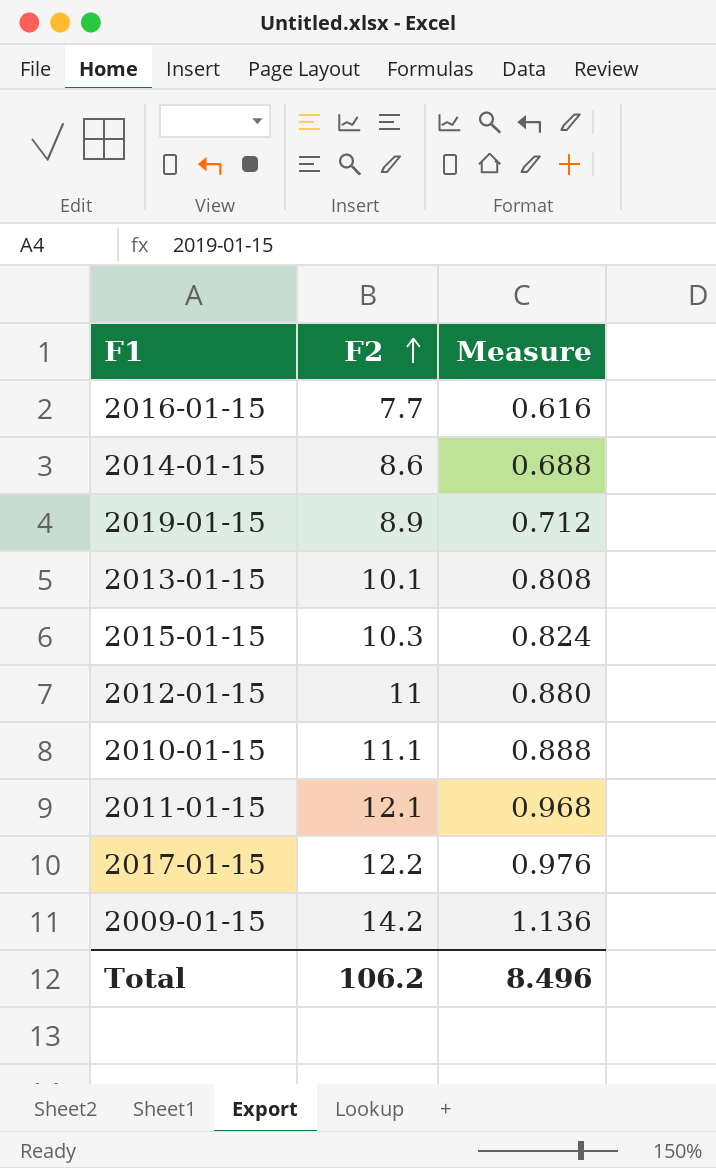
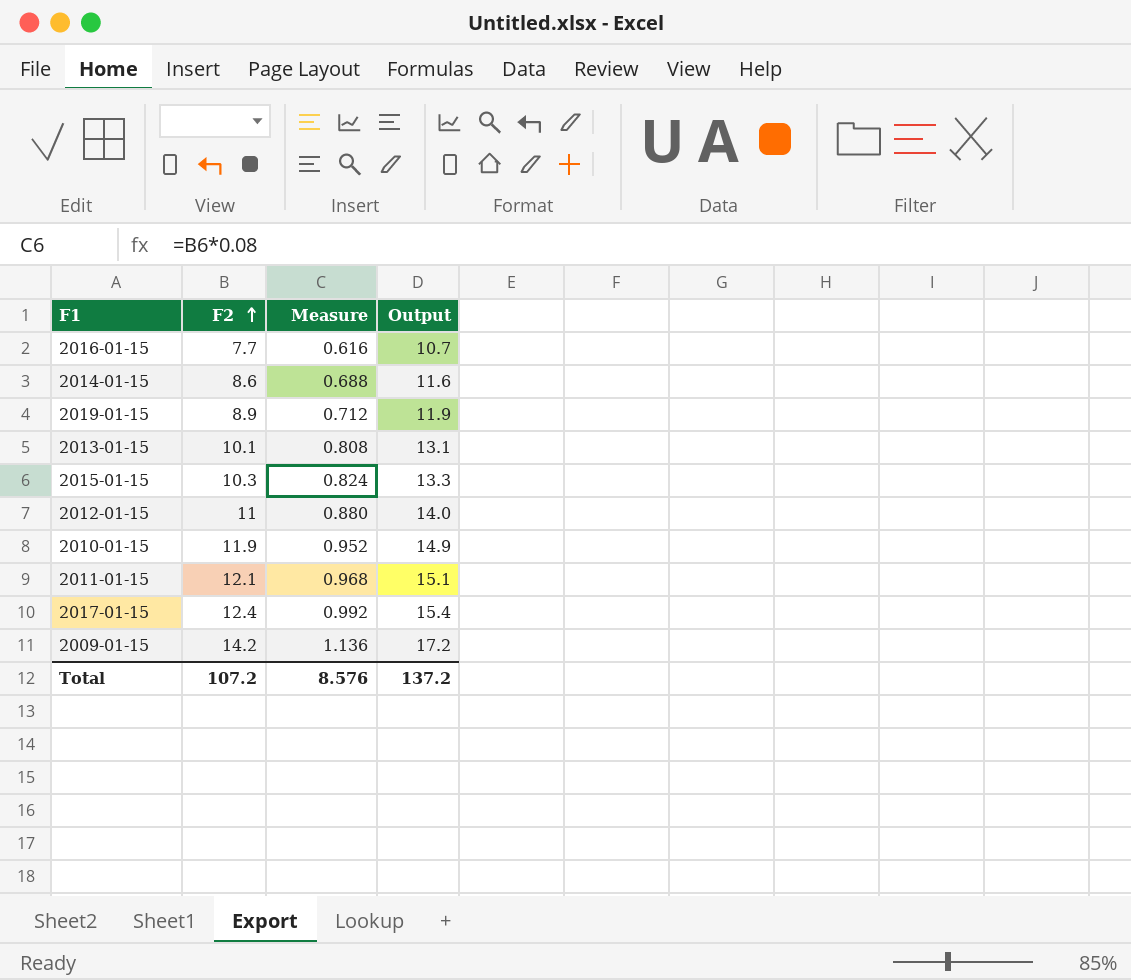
column Output | formula: none -> [F2] + 3
2010-01-15 | F2: 11.1 -> 11.9
2010-01-15 | Measure: 0.888 -> 0.952
2017-01-15 | F2: 12.2 -> 12.4
2017-01-15 | Measure: 0.976 -> 0.992
Total | F2: 106.2 -> 107.2
Total | Measure: 8.496 -> 8.576

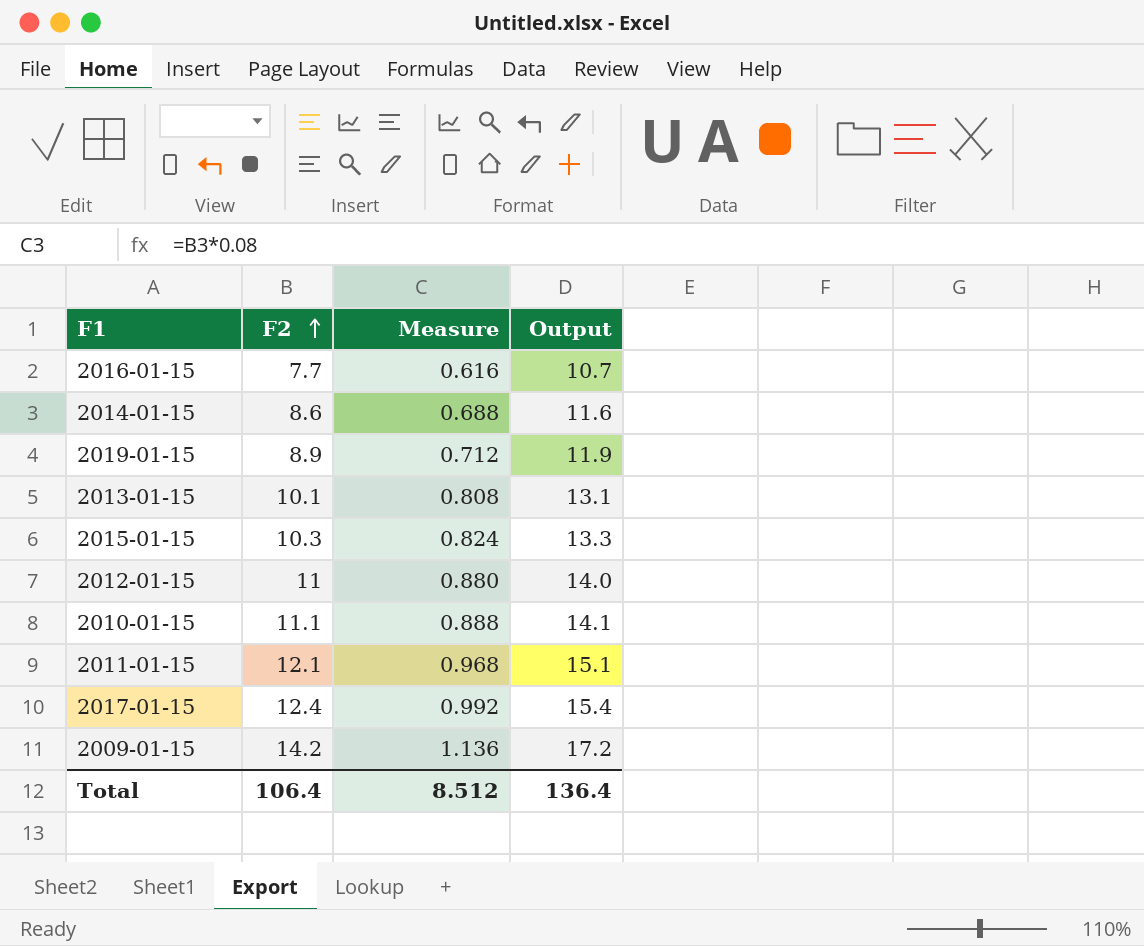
2010-01-15 | F2: 11.9 -> 11.1
2010-01-15 | Measure: 0.952 -> 0.888
2010-01-15 | Output: 14.9 -> 14.1
Total | F2: 107.2 -> 106.4
Total | Measure: 8.576 -> 8.512
Total | Output: 137.2 -> 136.4

